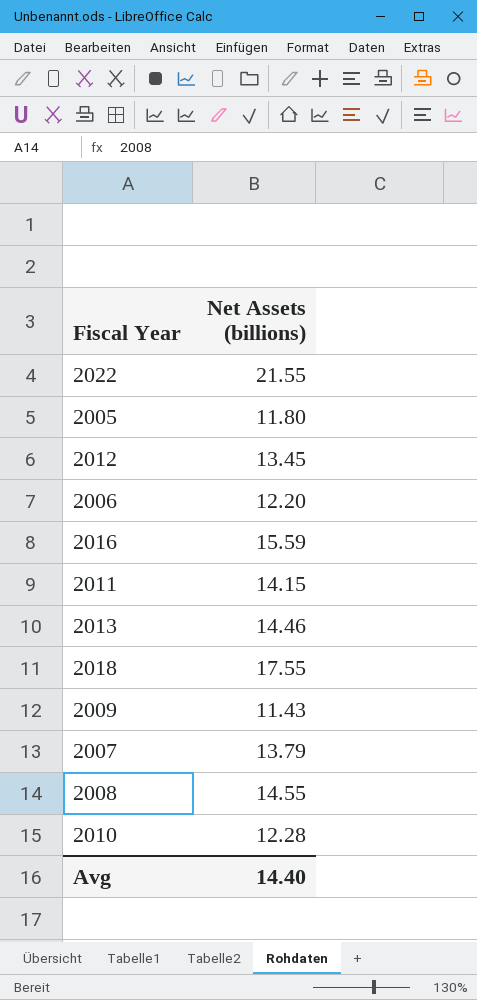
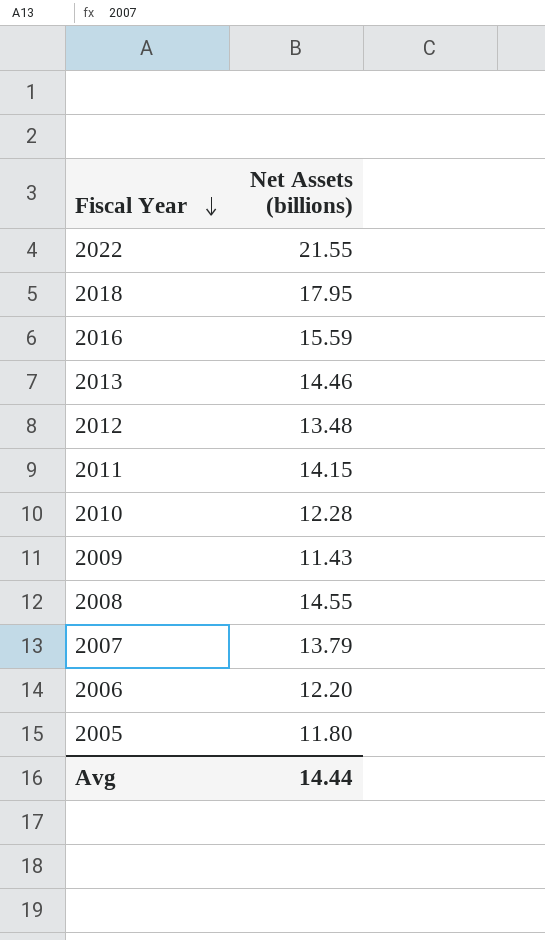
row order: none -> Fiscal Year descending
2018 | Net Assets (billions): 17.55 -> 17.95
2012 | Net Assets (billions): 13.45 -> 13.48
Avg | Net Assets (billions): 14.40 -> 14.44

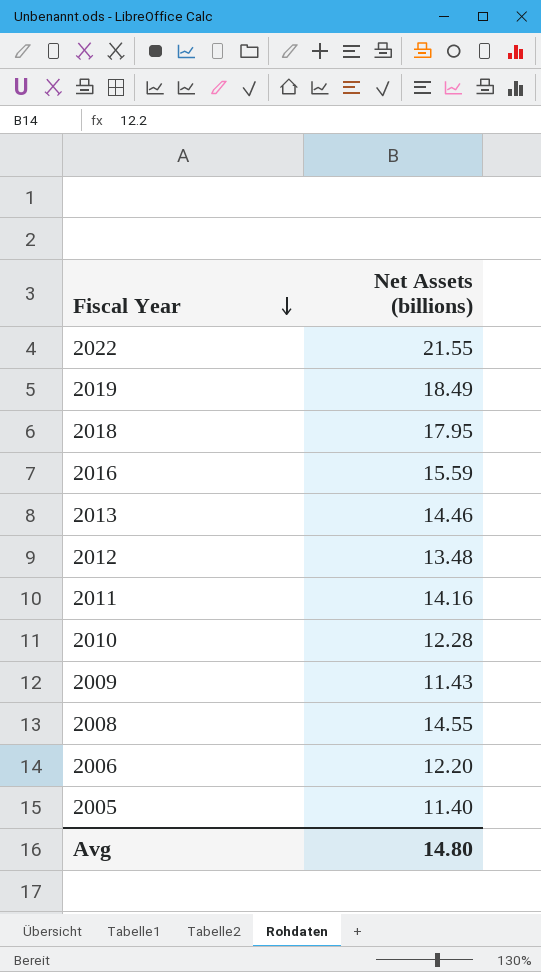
row 2007: 13.79 -> none
row 2019: none -> 18.49
2011 | Net Assets (billions): 14.15 -> 14.16
2005 | Net Assets (billions): 11.80 -> 11.40
Avg | Net Assets (billions): 14.44 -> 14.80

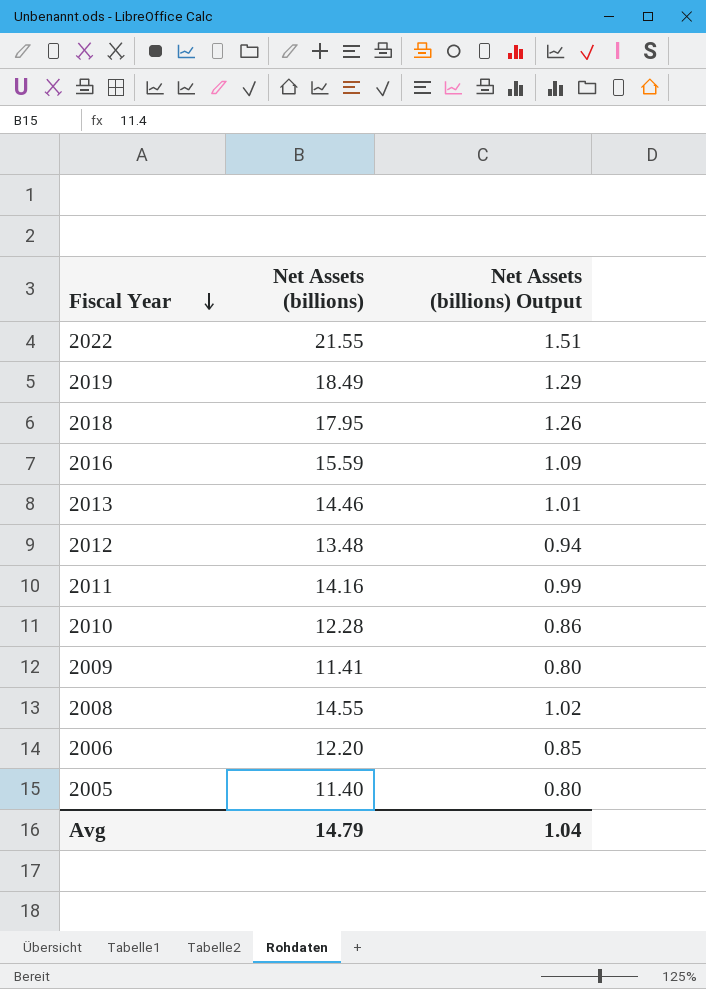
column Net Assets (billions) Output | formula: none -> [Net Assets (billions)] * 0.07
2009 | Net Assets (billions): 11.43 -> 11.41
Avg | Net Assets (billions): 14.80 -> 14.79

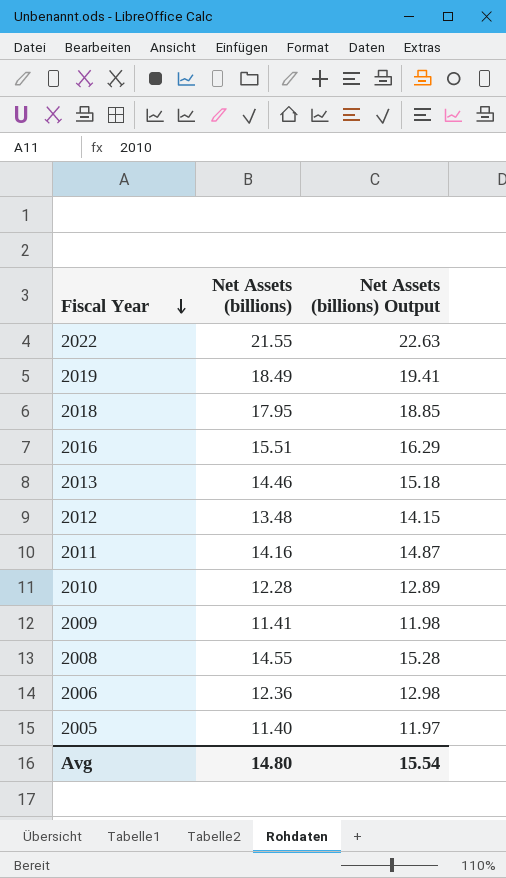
column Net Assets (billions) Output | formula: [Net Assets (billions)] * 0.07 -> [Net Assets (billions)] * 1.05
2016 | Net Assets (billions): 15.59 -> 15.51
2006 | Net Assets (billions): 12.20 -> 12.36
Avg | Net Assets (billions): 14.79 -> 14.80
Avg | Net Assets (billions) Output: 1.04 -> 15.54

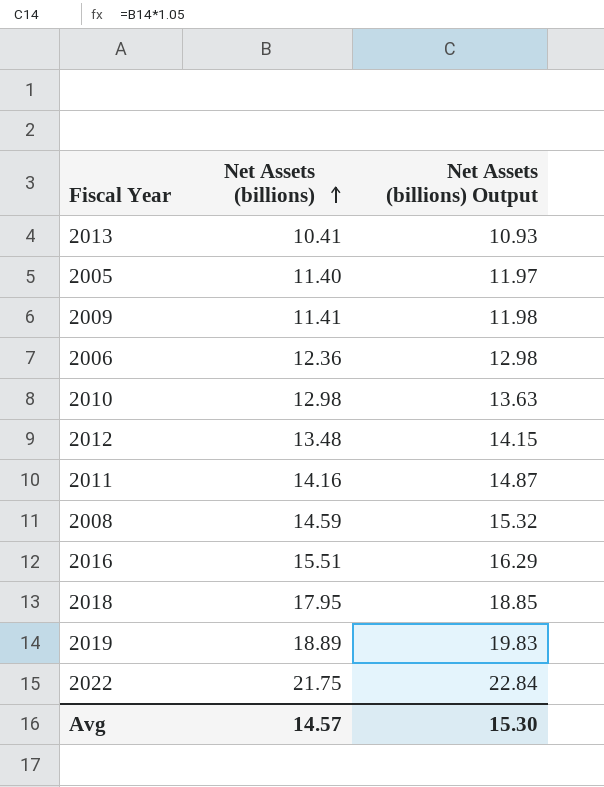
row order: Fiscal Year descending -> Net Assets (billions) ascending
2013 | Net Assets (billions): 14.46 -> 10.41
2013 | Net Assets (billions) Output: 15.18 -> 10.93
2010 | Net Assets (billions): 12.28 -> 12.98
2010 | Net Assets (billions) Output: 12.89 -> 13.63
2008 | Net Assets (billions): 14.55 -> 14.59
2008 | Net Assets (billions) Output: 15.28 -> 15.32
2019 | Net Assets (billions): 18.49 -> 18.89
2019 | Net Assets (billions) Output: 19.41 -> 19.83
2022 | Net Assets (billions): 21.55 -> 21.75
2022 | Net Assets (billions) Output: 22.63 -> 22.84
Avg | Net Assets (billions): 14.80 -> 14.57
Avg | Net Assets (billions) Output: 15.54 -> 15.30

